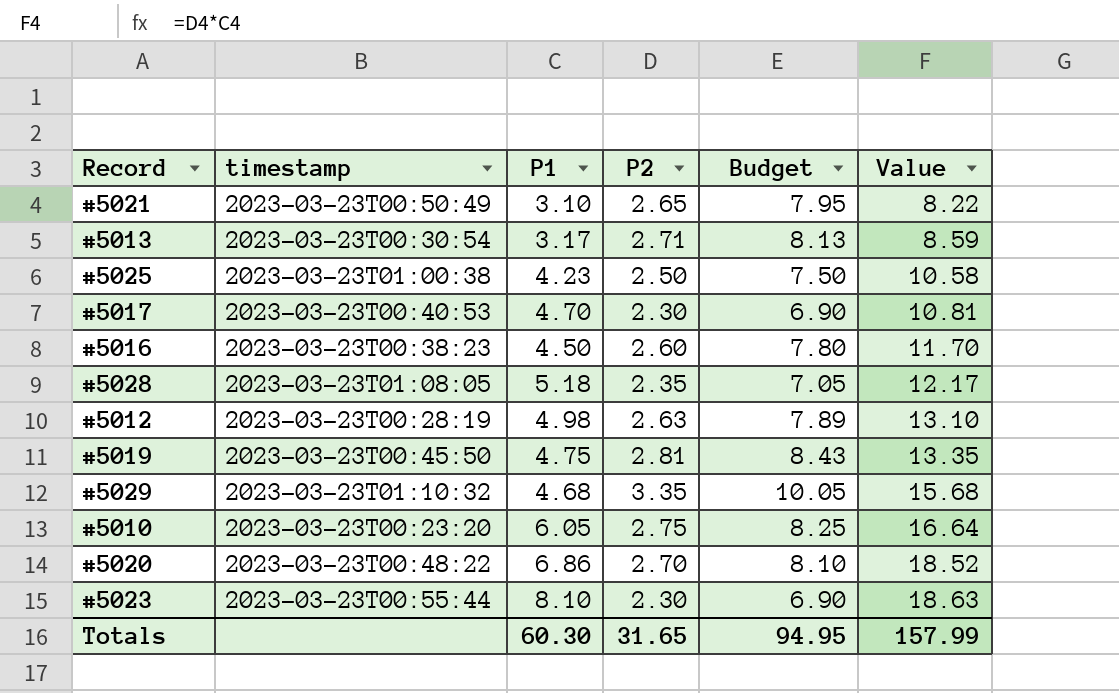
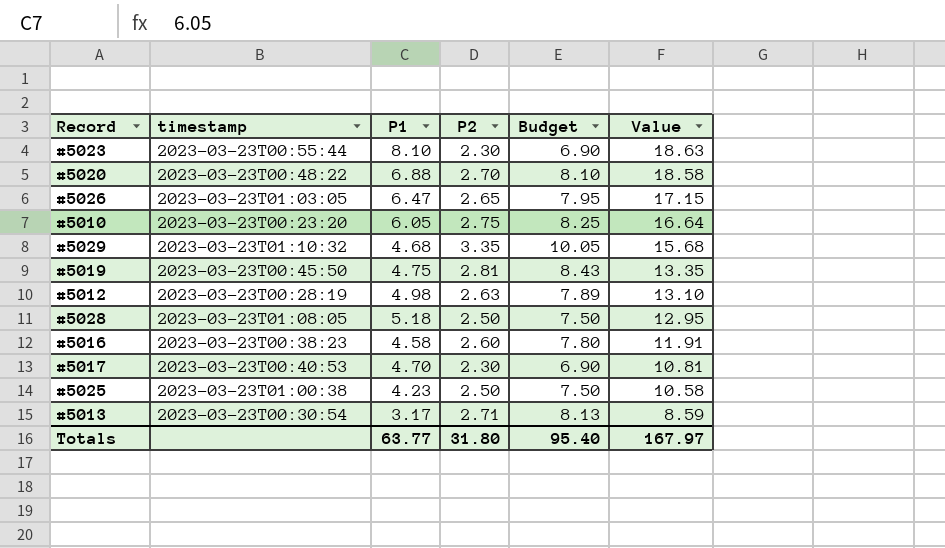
row order: Value ascending -> Value descending
row #5021: 2023-03-23T00:50:49 | 3.10 | 2.65 | 7.95 | 8.22 -> none
#5020 | P1: 6.86 -> 6.88
#5020 | Value: 18.52 -> 18.58
row #5026: none -> 2023-03-23T01:03:05 | 6.47 | 2.65 | 7.95 | 17.15
#5028 | P2: 2.35 -> 2.50
#5028 | Budget: 7.05 -> 7.50
#5028 | Value: 12.17 -> 12.95
#5016 | P1: 4.50 -> 4.58
#5016 | Value: 11.70 -> 11.91
Totals | P1: 60.30 -> 63.77
Totals | P2: 31.65 -> 31.80
Totals | Budget: 94.95 -> 95.40
Totals | Value: 157.99 -> 167.97

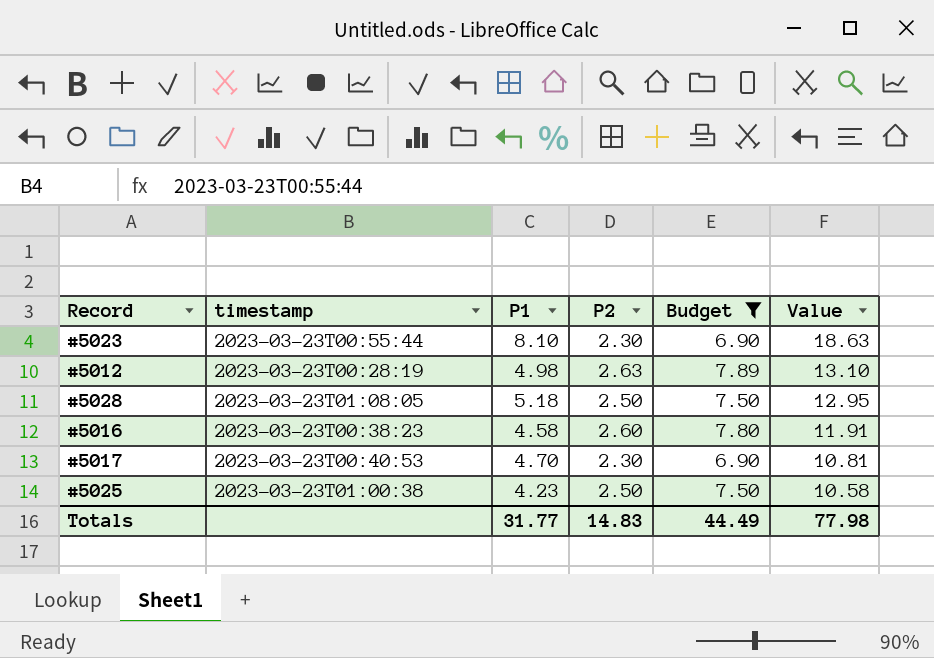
filter: none -> Budget <= 7.89
Totals | P1: 63.77 -> 31.77
Totals | P2: 31.80 -> 14.83
Totals | Budget: 95.40 -> 44.49
Totals | Value: 167.97 -> 77.98

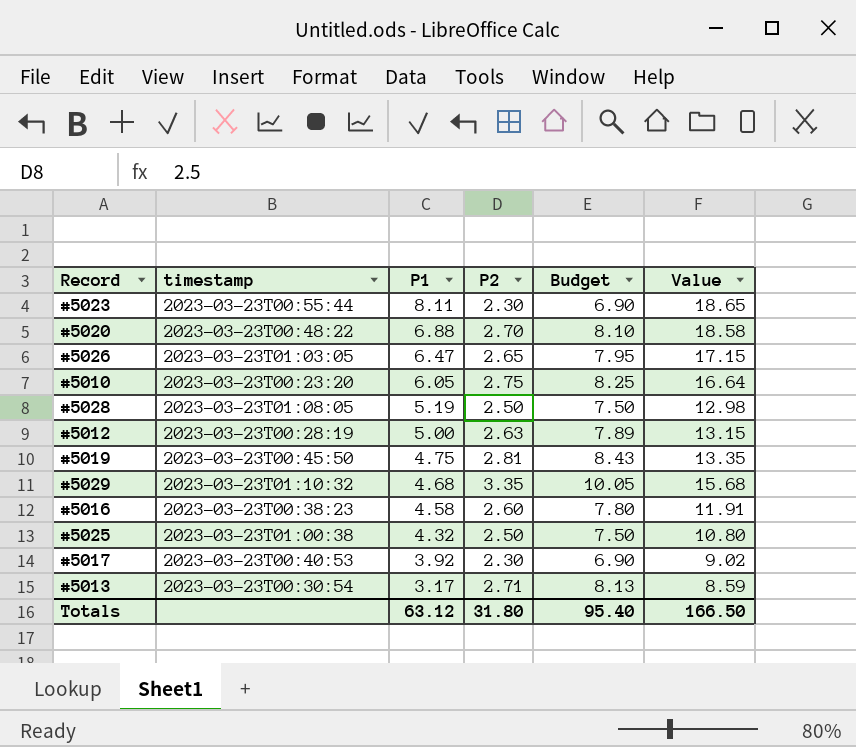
filter: Budget <= 7.89 -> none
row order: Value descending -> P1 descending
#5023 | P1: 8.10 -> 8.11
#5023 | Value: 18.63 -> 18.65
#5028 | P1: 5.18 -> 5.19
#5028 | Value: 12.95 -> 12.98
#5012 | P1: 4.98 -> 5.00
#5012 | Value: 13.10 -> 13.15
#5025 | P1: 4.23 -> 4.32
#5025 | Value: 10.58 -> 10.80
#5017 | P1: 4.70 -> 3.92
#5017 | Value: 10.81 -> 9.02
Totals | P1: 31.77 -> 63.12
Totals | P2: 14.83 -> 31.80
Totals | Budget: 44.49 -> 95.40
Totals | Value: 77.98 -> 166.50

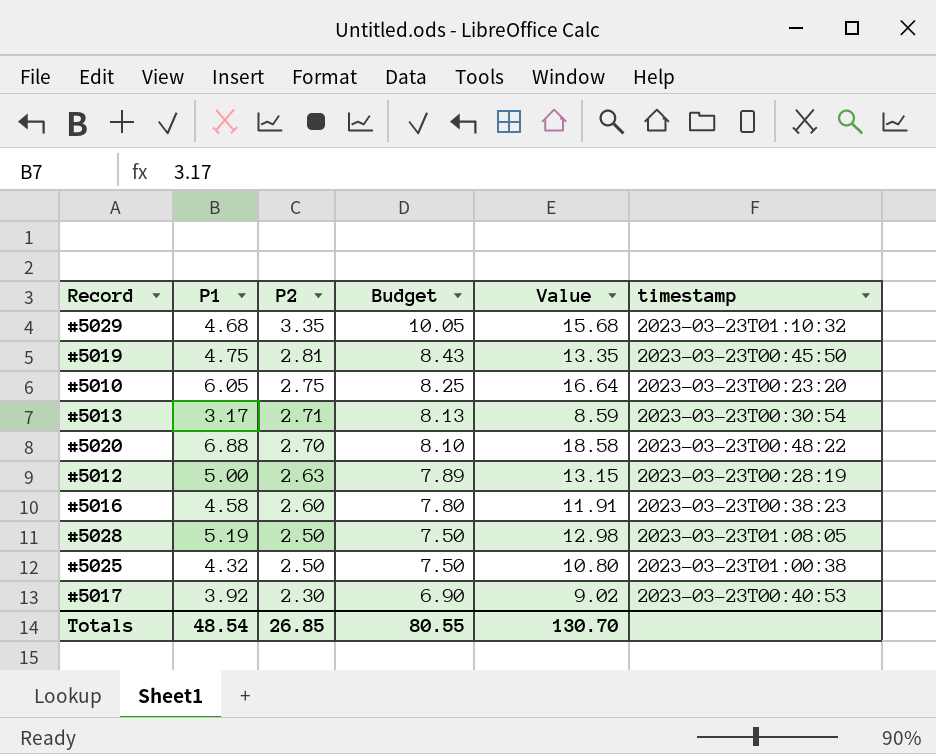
row order: P1 descending -> P2 descending
column timestamp | position: 2 -> 6
row #5023: 2023-03-23T00:55:44 | 8.11 | 2.30 | 6.90 | 18.65 -> none
row #5026: 2023-03-23T01:03:05 | 6.47 | 2.65 | 7.95 | 17.15 -> none
Totals | P1: 63.12 -> 48.54
Totals | P2: 31.80 -> 26.85
Totals | Budget: 95.40 -> 80.55
Totals | Value: 166.50 -> 130.70

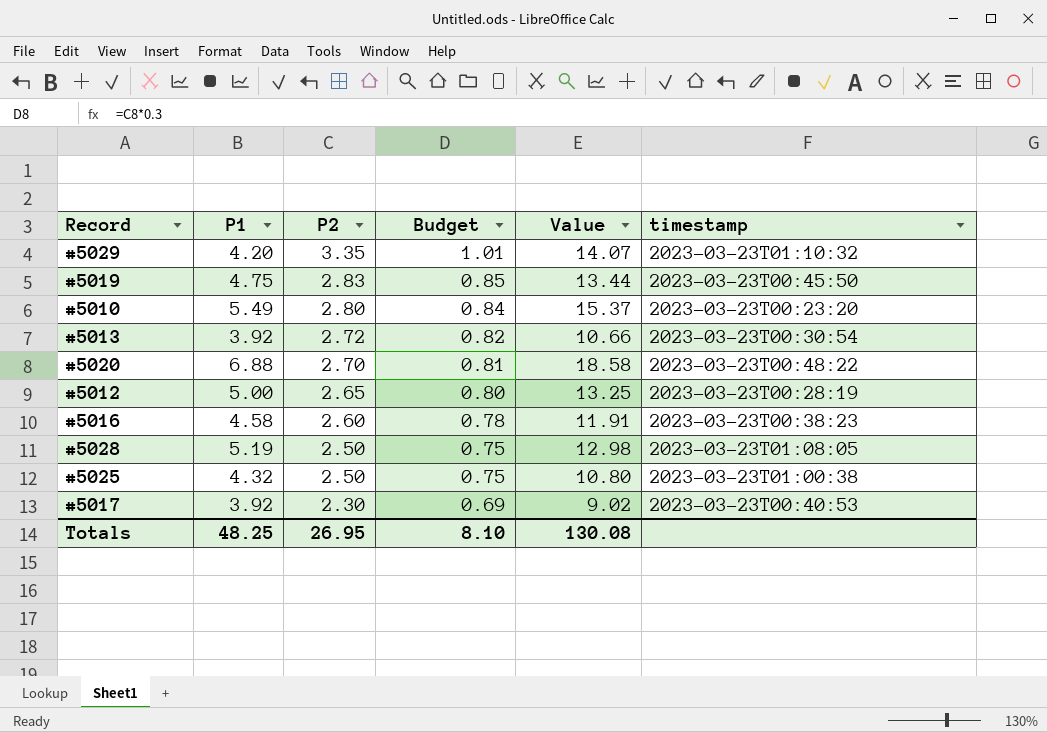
column Budget | formula: [P2] * 3 -> [P2] * 0.3
#5029 | P1: 4.68 -> 4.20
#5029 | Value: 15.68 -> 14.07
#5019 | P2: 2.81 -> 2.83
#5019 | Value: 13.35 -> 13.44
#5010 | P1: 6.05 -> 5.49
#5010 | P2: 2.75 -> 2.80
#5010 | Value: 16.64 -> 15.37
#5013 | P1: 3.17 -> 3.92
#5013 | P2: 2.71 -> 2.72
#5013 | Value: 8.59 -> 10.66
#5012 | P2: 2.63 -> 2.65
#5012 | Value: 13.15 -> 13.25
Totals | P1: 48.54 -> 48.25
Totals | P2: 26.85 -> 26.95
Totals | Budget: 80.55 -> 8.10
Totals | Value: 130.70 -> 130.08

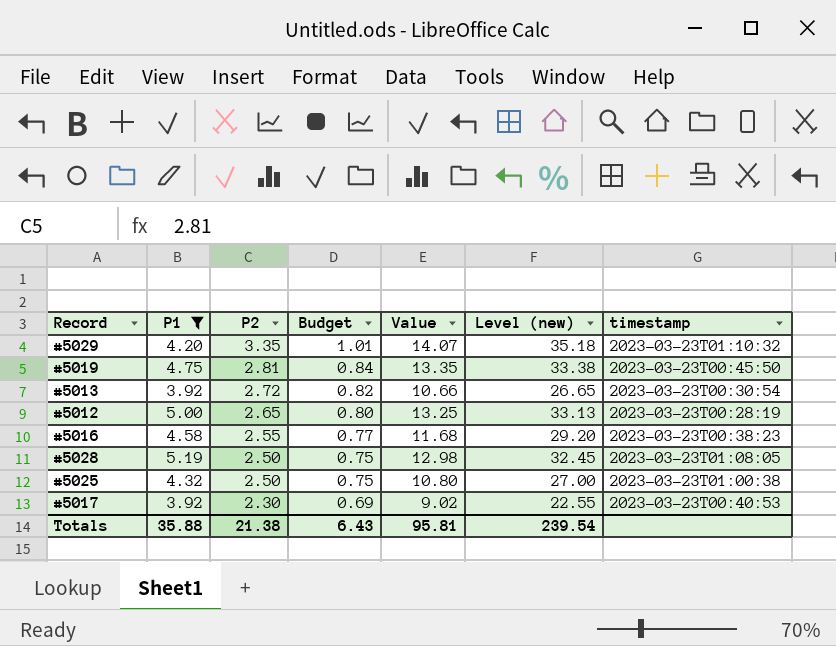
filter: none -> P1 <= 5.19
column Level (new) | formula: none -> [Value] * 2.5
#5019 | P2: 2.83 -> 2.81
#5019 | Budget: 0.85 -> 0.84
#5019 | Value: 13.44 -> 13.35
#5016 | P2: 2.60 -> 2.55
#5016 | Budget: 0.78 -> 0.77
#5016 | Value: 11.91 -> 11.68
Totals | P1: 48.25 -> 35.88
Totals | P2: 26.95 -> 21.38
Totals | Budget: 8.10 -> 6.43
Totals | Value: 130.08 -> 95.81

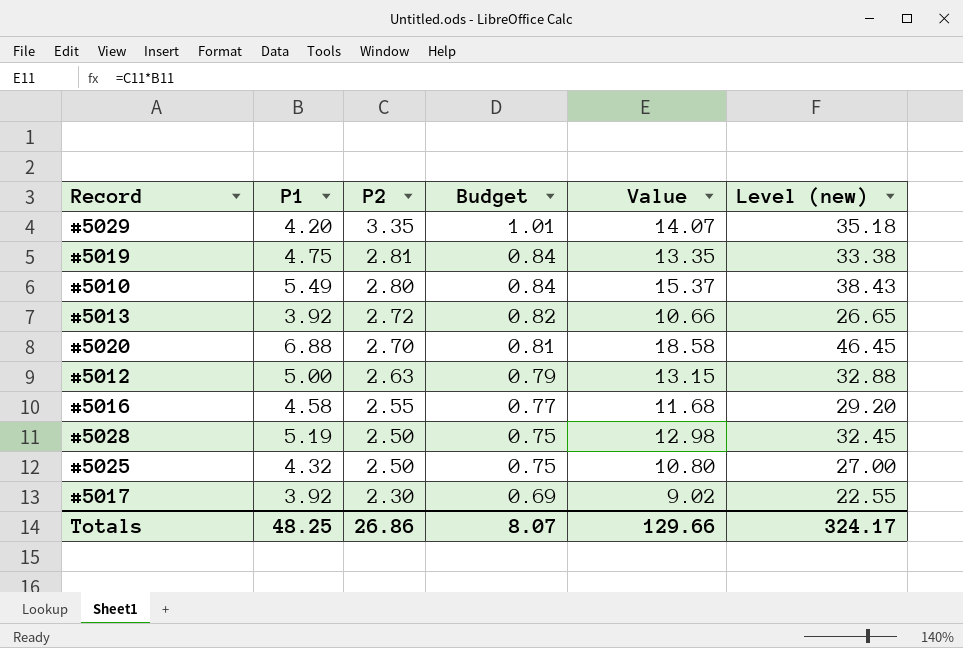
filter: P1 <= 5.19 -> none
column timestamp | position: 7 -> none
#5012 | P2: 2.65 -> 2.63
#5012 | Budget: 0.80 -> 0.79
#5012 | Value: 13.25 -> 13.15
#5012 | Level (new): 33.13 -> 32.88
Totals | P1: 35.88 -> 48.25
Totals | P2: 21.38 -> 26.86
Totals | Budget: 6.43 -> 8.07
Totals | Value: 95.81 -> 129.66
Totals | Level (new): 239.54 -> 324.17

